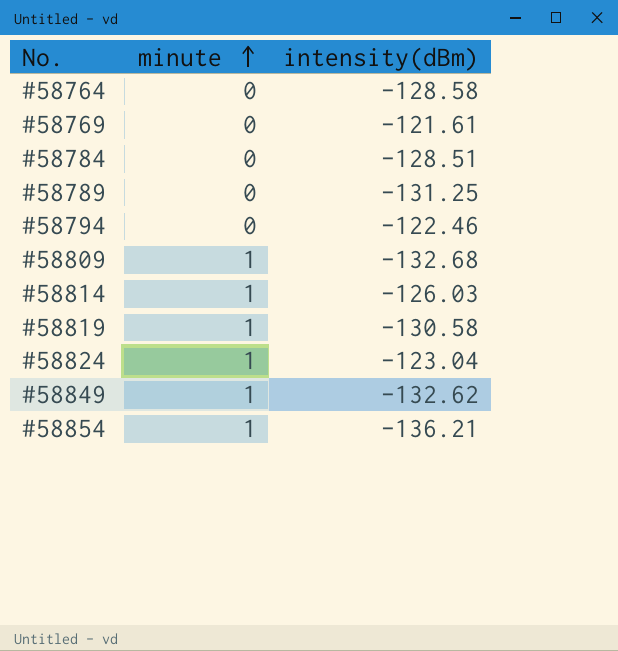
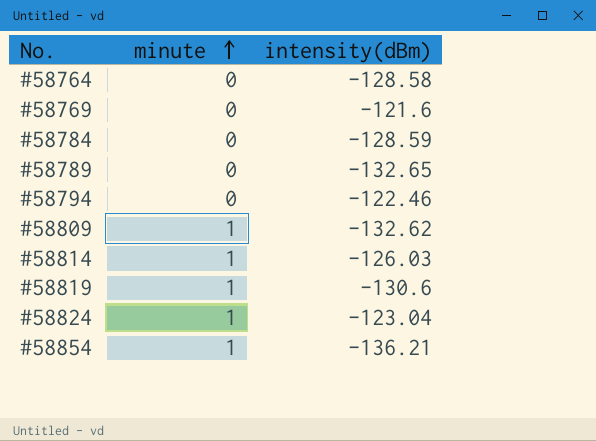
row #58849: 1 | -132.62 -> none
#58769 | intensity(dBm): -121.61 -> -121.6
#58784 | intensity(dBm): -128.51 -> -128.59
#58789 | intensity(dBm): -131.25 -> -132.65
#58809 | intensity(dBm): -132.68 -> -132.62
#58819 | intensity(dBm): -130.58 -> -130.6

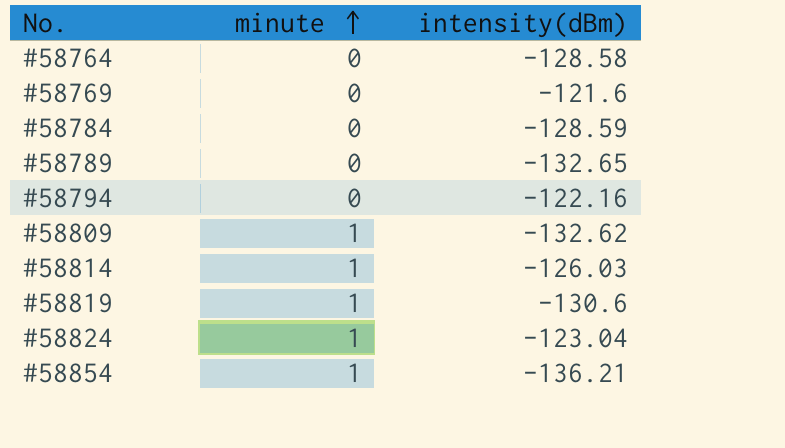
#58794 | intensity(dBm): -122.46 -> -122.16

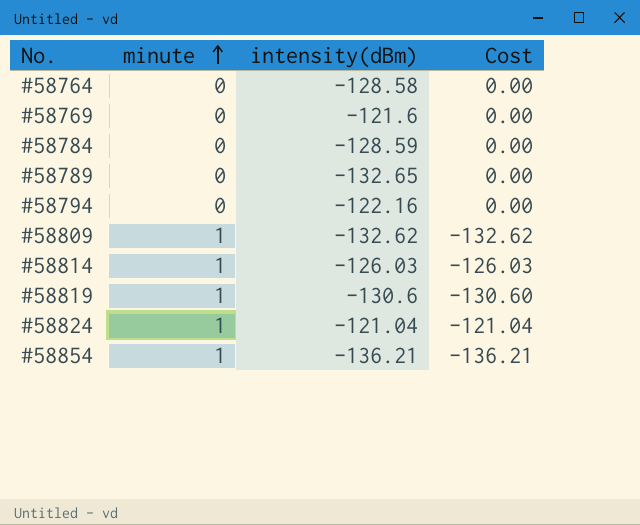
column Cost | formula: none -> [minute] * [intensity(dBm)]
#58824 | intensity(dBm): -123.04 -> -121.04

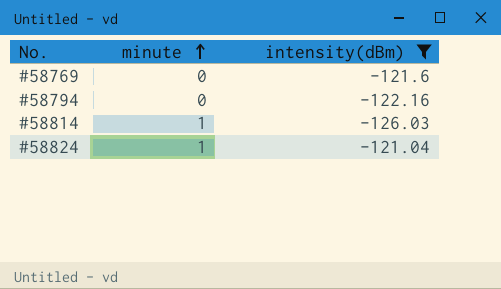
filter: none -> intensity(dBm) >= -126.03
column Cost | formula: [minute] * [intensity(dBm)] -> none

